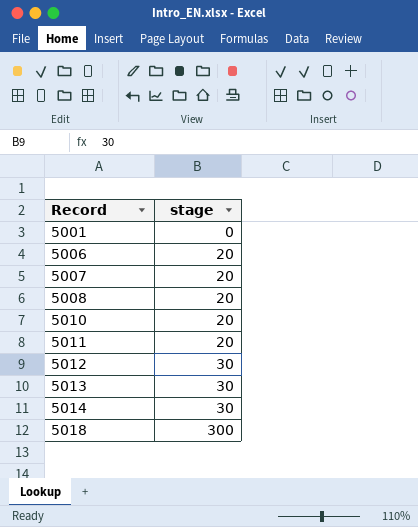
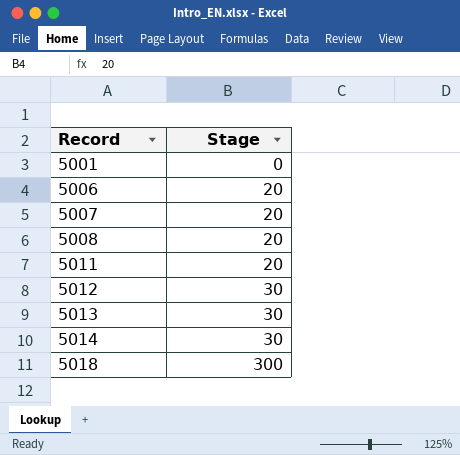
column name: stage -> Stage
row 5010: 20 -> none

